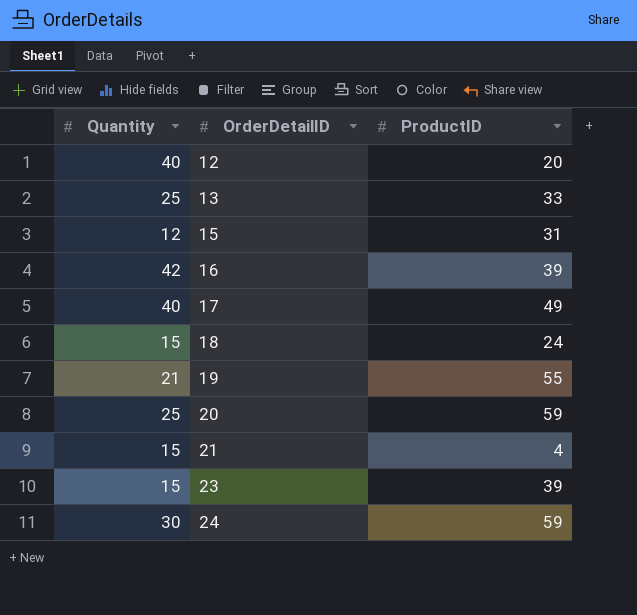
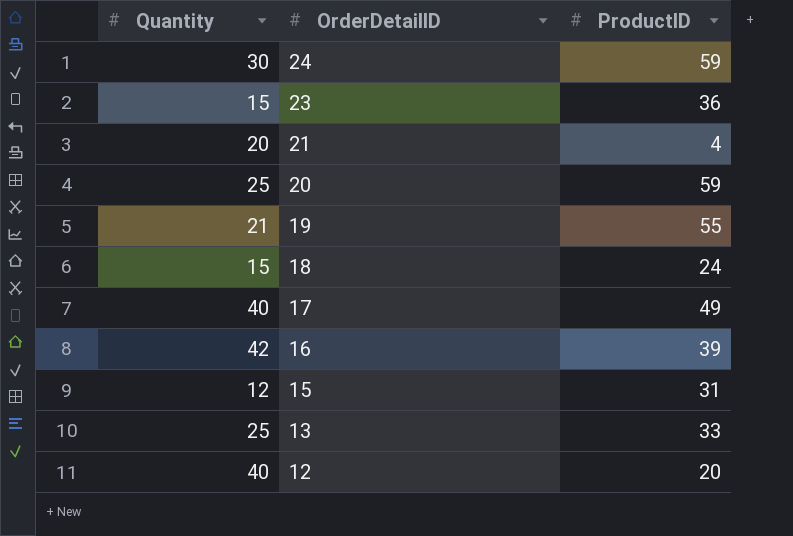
row order: OrderDetailID ascending -> OrderDetailID descending
23 | ProductID: 39 -> 36
21 | Quantity: 15 -> 20

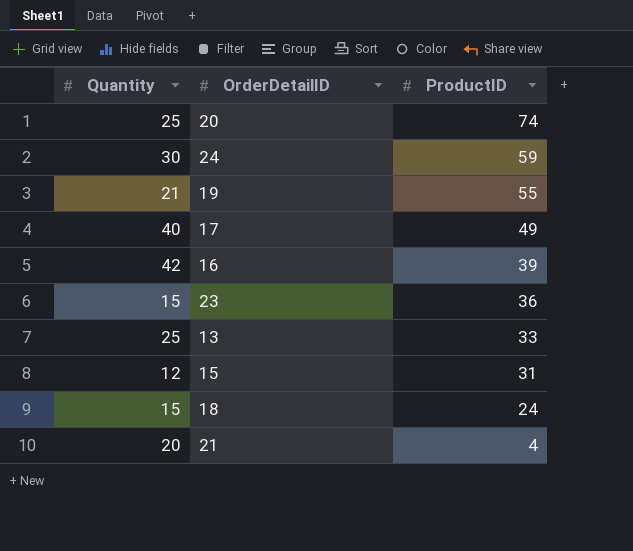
row order: OrderDetailID descending -> ProductID descending
row 12: 40 | 20 -> none
20 | ProductID: 59 -> 74

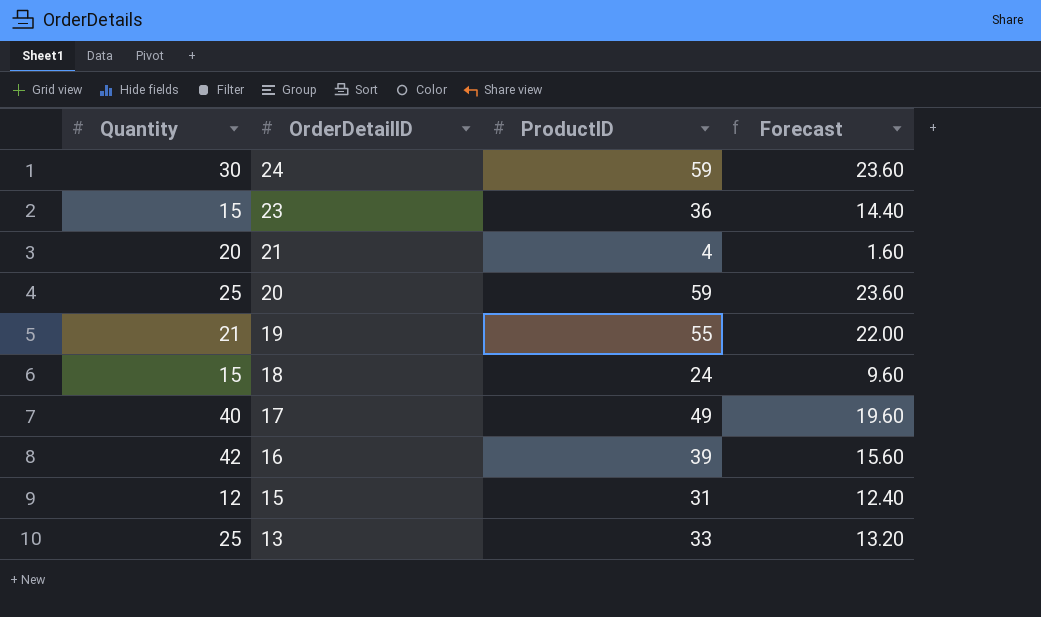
row order: ProductID descending -> OrderDetailID descending
column Forecast | formula: none -> [ProductID] * 0.4
20 | ProductID: 74 -> 59

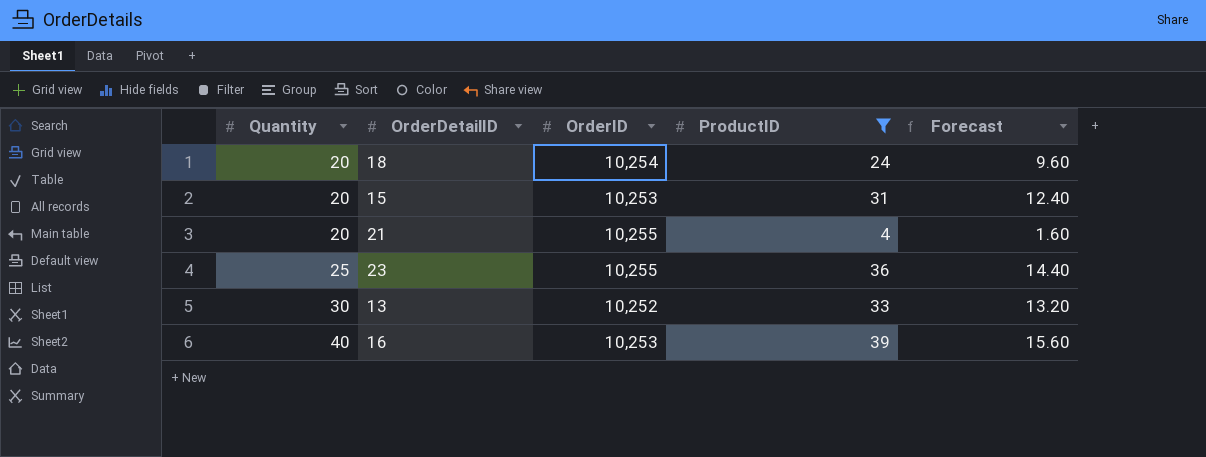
filter: none -> ProductID <= 39
row order: OrderDetailID descending -> Quantity ascending
column OrderID | position: none -> 3
18 | Quantity: 15 -> 20
15 | Quantity: 12 -> 20
23 | Quantity: 15 -> 25
13 | Quantity: 25 -> 30
16 | Quantity: 42 -> 40

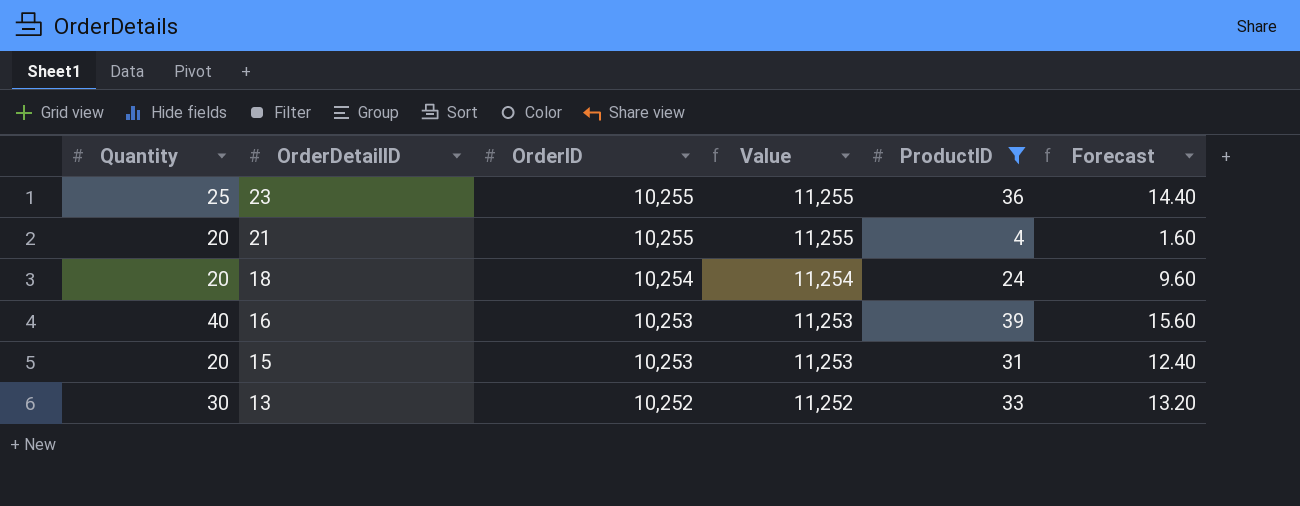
row order: Quantity ascending -> OrderDetailID descending
column Value | formula: none -> [OrderID] + 1000

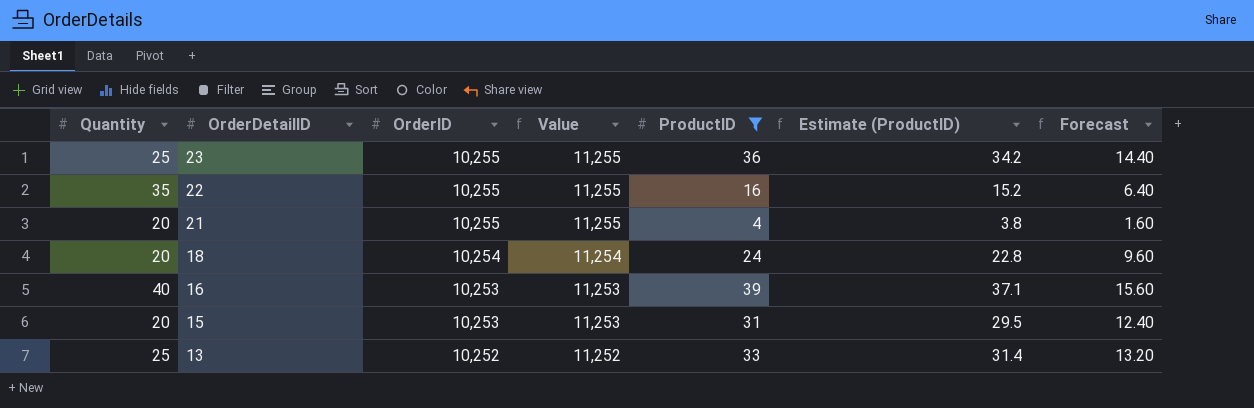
column Estimate (ProductID) | formula: none -> [ProductID] * 0.95
row 22: none -> 35 | 10,255 | 11,255 | 16 | 15.2 | 6.40
13 | Quantity: 30 -> 25

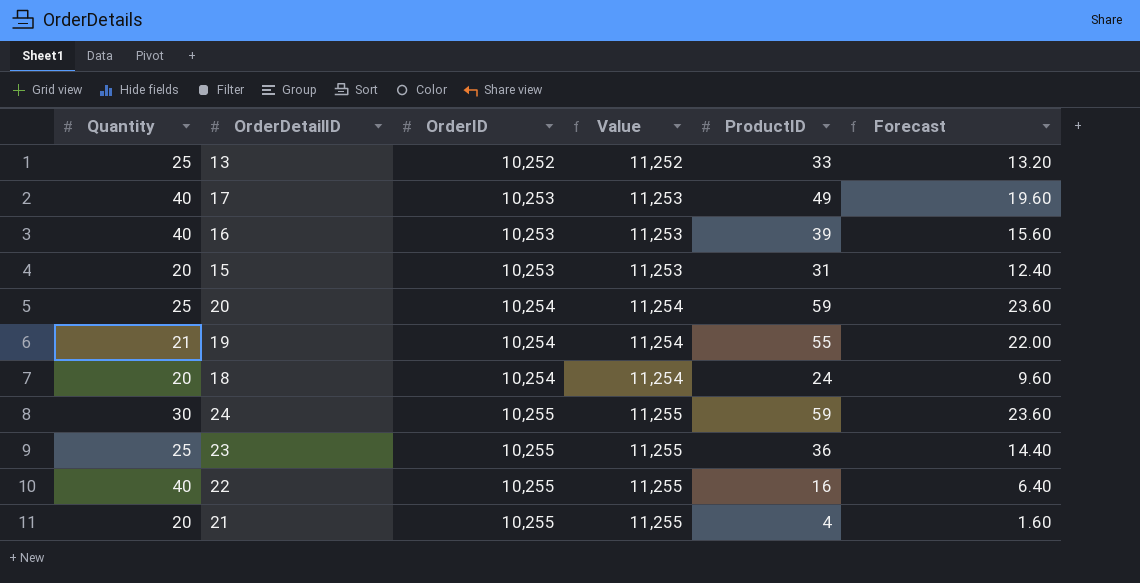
filter: ProductID <= 39 -> none
row order: OrderDetailID descending -> OrderID ascending
column Estimate (ProductID) | formula: [ProductID] * 0.95 -> none
22 | Quantity: 35 -> 40

